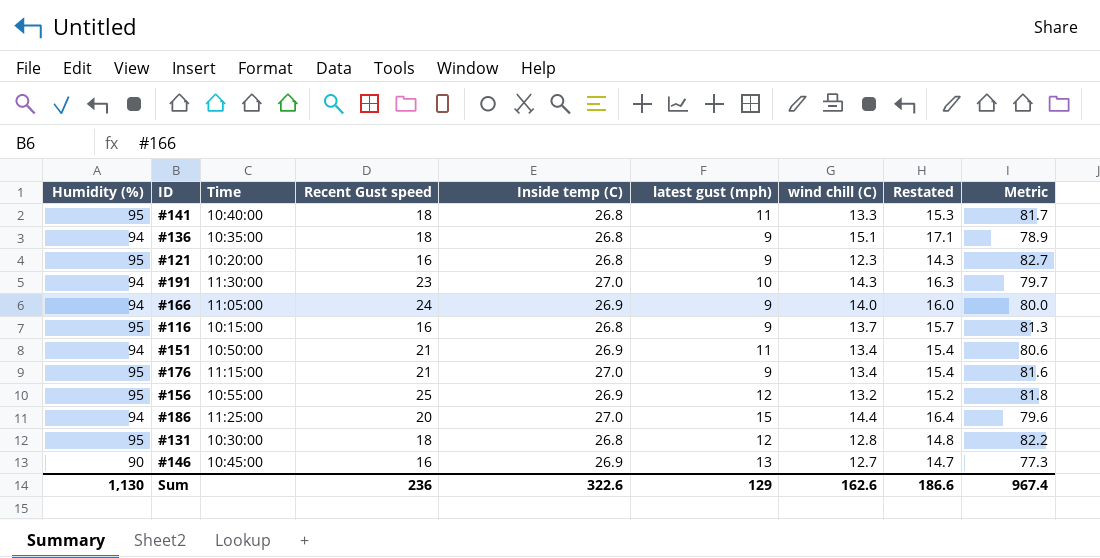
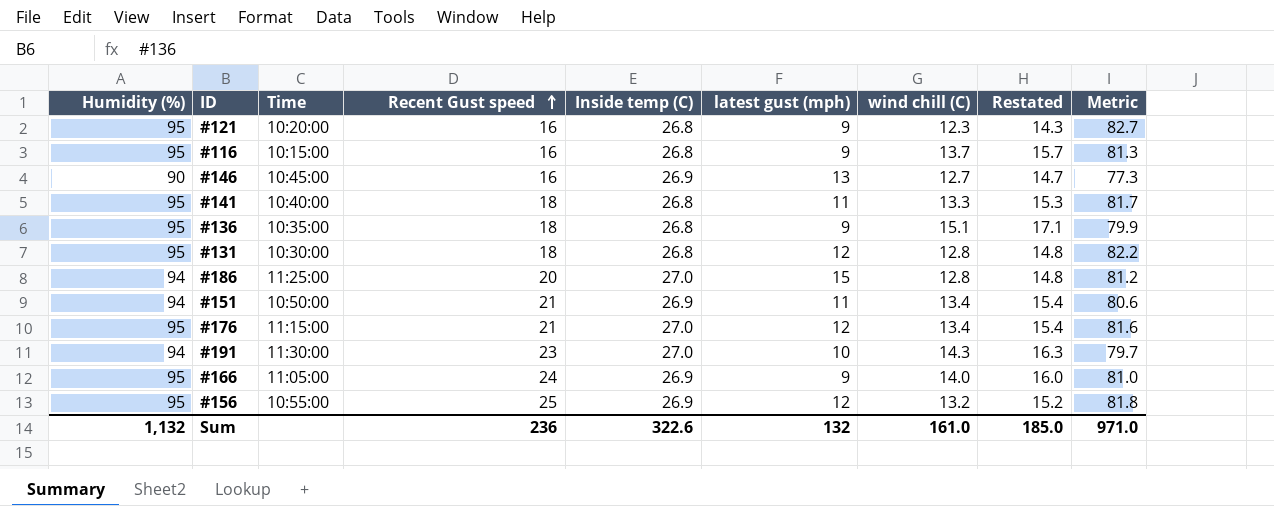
row order: none -> Recent Gust speed ascending
#136 | Humidity (%): 94 -> 95
#136 | Metric: 78.9 -> 79.9
#186 | wind chill (C): 14.4 -> 12.8
#186 | Restated: 16.4 -> 14.8
#186 | Metric: 79.6 -> 81.2
#176 | latest gust (mph): 9 -> 12
#166 | Humidity (%): 94 -> 95
#166 | Metric: 80.0 -> 81.0
Sum | Humidity (%): 1,130 -> 1,132
Sum | latest gust (mph): 129 -> 132
Sum | wind chill (C): 162.6 -> 161.0
Sum | Restated: 186.6 -> 185.0
Sum | Metric: 967.4 -> 971.0

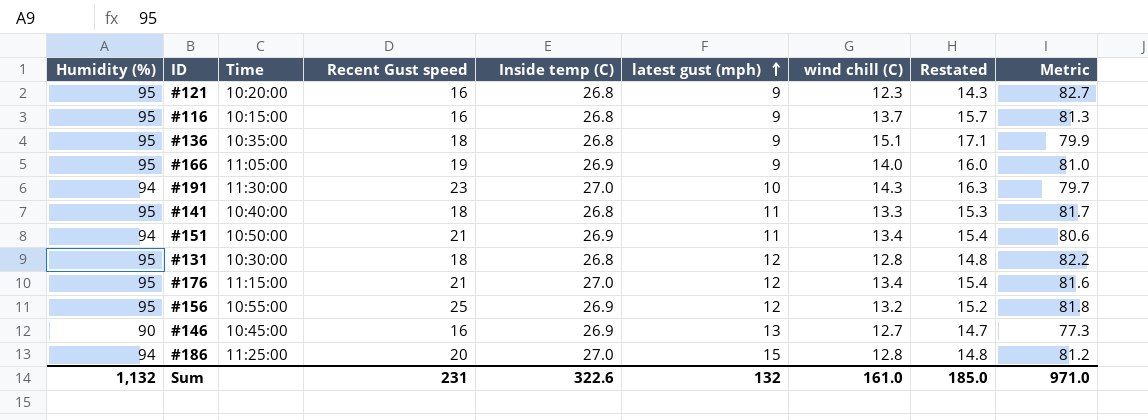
row order: Recent Gust speed ascending -> latest gust (mph) ascending
#166 | Recent Gust speed: 24 -> 19
Sum | Recent Gust speed: 236 -> 231

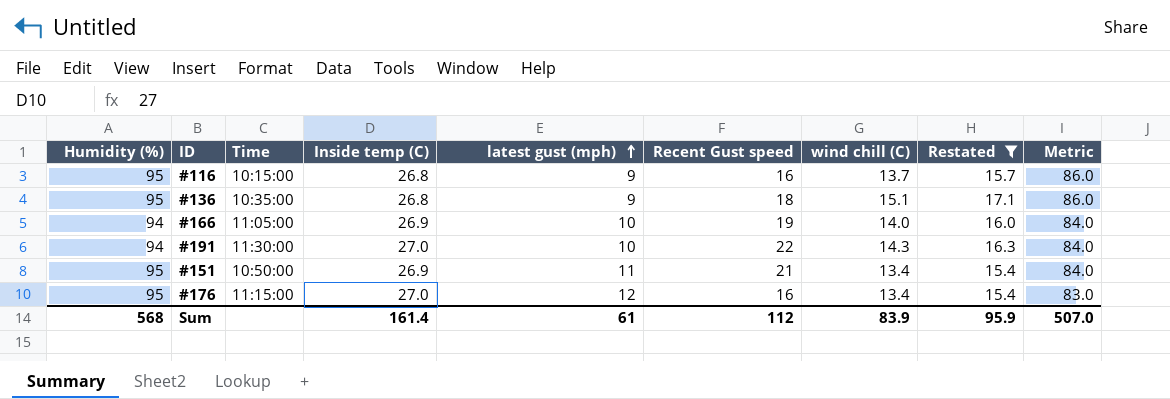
filter: none -> Restated >= 15.4
column Recent Gust speed | position: 4 -> 6
column Metric | formula: [Humidity (%)] - [wind chill (C)] -> [Humidity (%)] - [latest gust (mph)]
#166 | Humidity (%): 95 -> 94
#166 | latest gust (mph): 9 -> 10
#191 | Recent Gust speed: 23 -> 22
#151 | Humidity (%): 94 -> 95
#176 | Recent Gust speed: 21 -> 16
Sum | Humidity (%): 1,132 -> 568
Sum | Inside temp (C): 322.6 -> 161.4
Sum | latest gust (mph): 132 -> 61
Sum | Recent Gust speed: 231 -> 112
Sum | wind chill (C): 161.0 -> 83.9
Sum | Restated: 185.0 -> 95.9
Sum | Metric: 971.0 -> 507.0

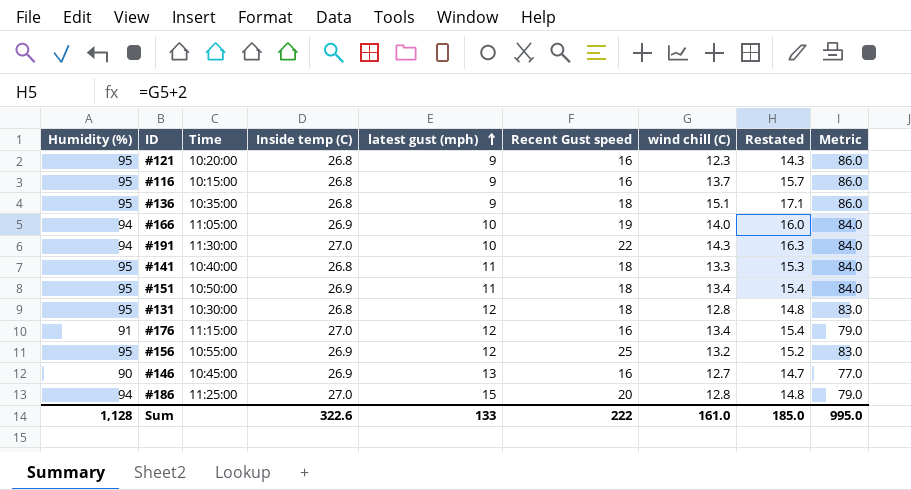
filter: Restated >= 15.4 -> none
#151 | Recent Gust speed: 21 -> 18
#176 | Humidity (%): 95 -> 91
#176 | Metric: 83.0 -> 79.0
Sum | Humidity (%): 568 -> 1,128
Sum | Inside temp (C): 161.4 -> 322.6
Sum | latest gust (mph): 61 -> 133
Sum | Recent Gust speed: 112 -> 222
Sum | wind chill (C): 83.9 -> 161.0
Sum | Restated: 95.9 -> 185.0
Sum | Metric: 507.0 -> 995.0

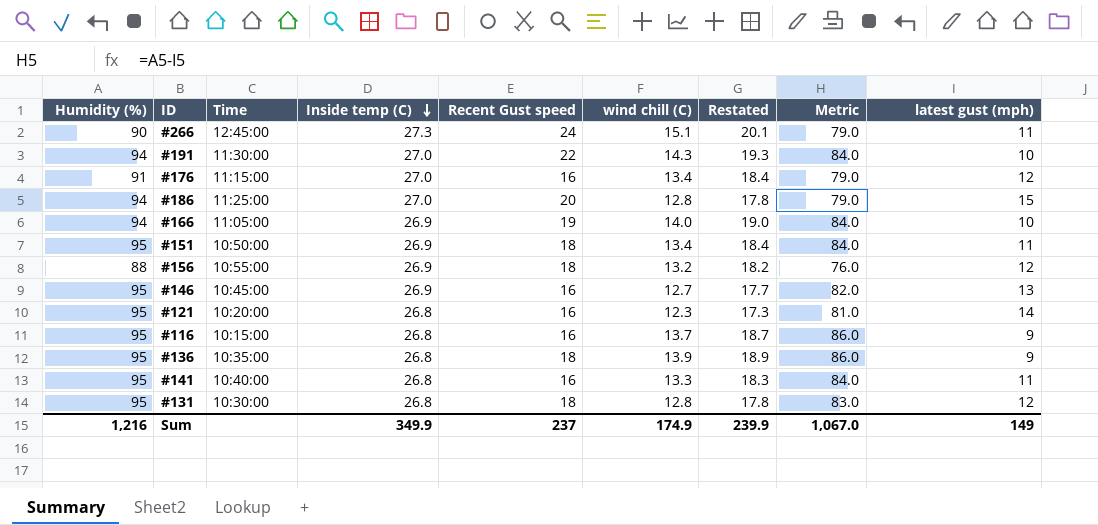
row order: latest gust (mph) ascending -> Inside temp (C) descending
column Restated | formula: [wind chill (C)] + 2 -> [wind chill (C)] + 5
column latest gust (mph) | position: 5 -> 9
row #266: none -> 90 | 12:45:00 | 27.3 | 24 | 15.1 | 20.1 | 79.0 | 11
#156 | Humidity (%): 95 -> 88
#156 | Recent Gust speed: 25 -> 18
#156 | Metric: 83.0 -> 76.0
#146 | Humidity (%): 90 -> 95
#146 | Metric: 77.0 -> 82.0
#121 | Metric: 86.0 -> 81.0
#121 | latest gust (mph): 9 -> 14
#136 | wind chill (C): 15.1 -> 13.9
#141 | Recent Gust speed: 18 -> 16
Sum | Humidity (%): 1,128 -> 1,216
Sum | Inside temp (C): 322.6 -> 349.9
Sum | Recent Gust speed: 222 -> 237
Sum | wind chill (C): 161.0 -> 174.9
Sum | Restated: 185.0 -> 239.9
Sum | Metric: 995.0 -> 1,067.0
Sum | latest gust (mph): 133 -> 149

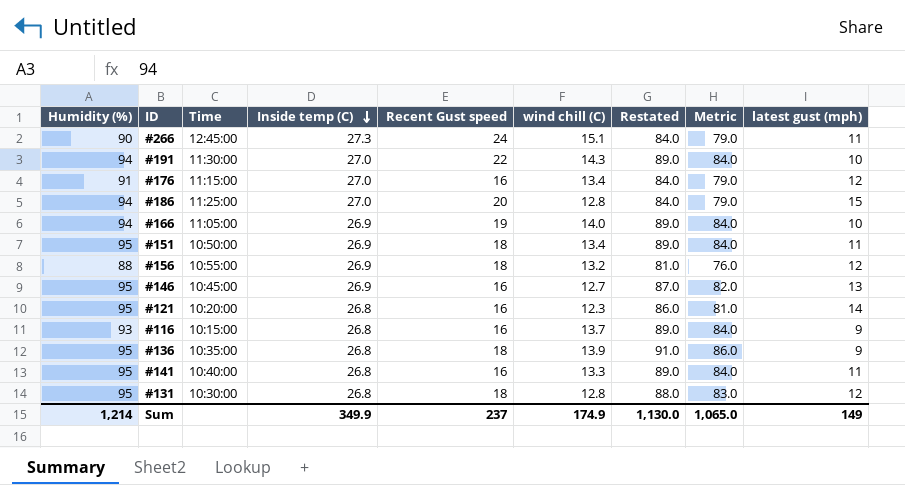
column Restated | formula: [wind chill (C)] + 5 -> [Metric] + 5
#116 | Humidity (%): 95 -> 93
#116 | Metric: 86.0 -> 84.0
Sum | Humidity (%): 1,216 -> 1,214
Sum | Restated: 239.9 -> 1,130.0
Sum | Metric: 1,067.0 -> 1,065.0

